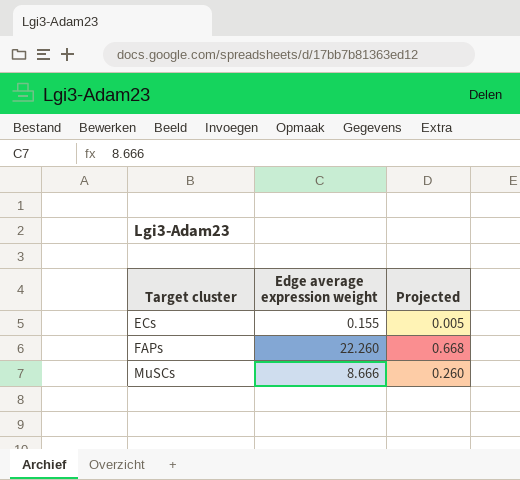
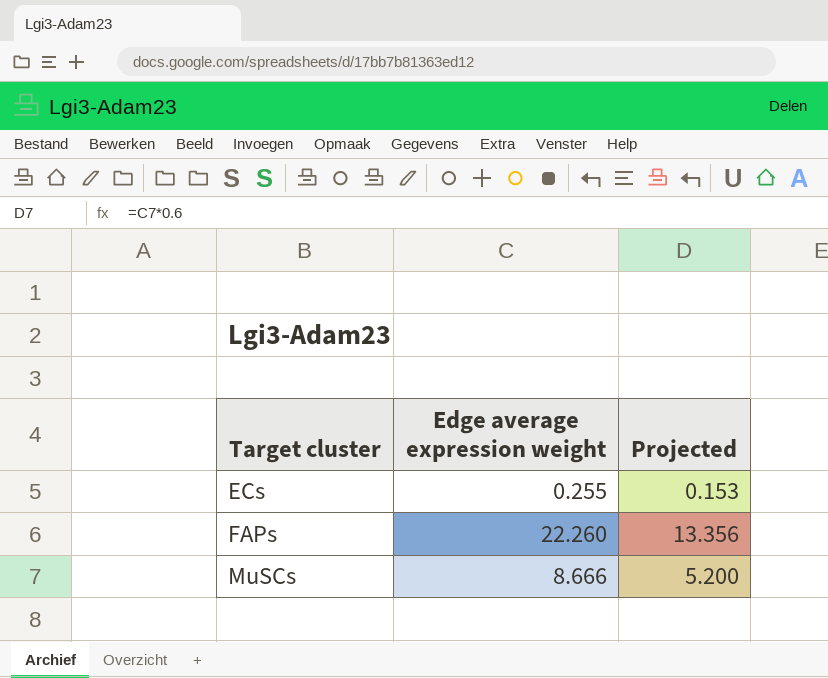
column Projected | formula: [Edge average expression weight] * 0.03 -> [Edge average expression weight] * 0.6
ECs | Edge average expression weight: 0.155 -> 0.255

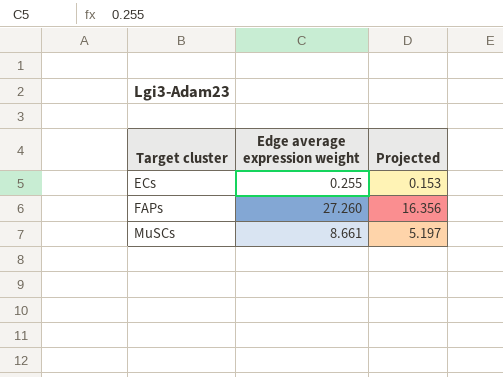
FAPs | Edge average expression weight: 22.260 -> 27.260
FAPs | Projected: 13.356 -> 16.356
MuSCs | Edge average expression weight: 8.666 -> 8.661
MuSCs | Projected: 5.200 -> 5.197

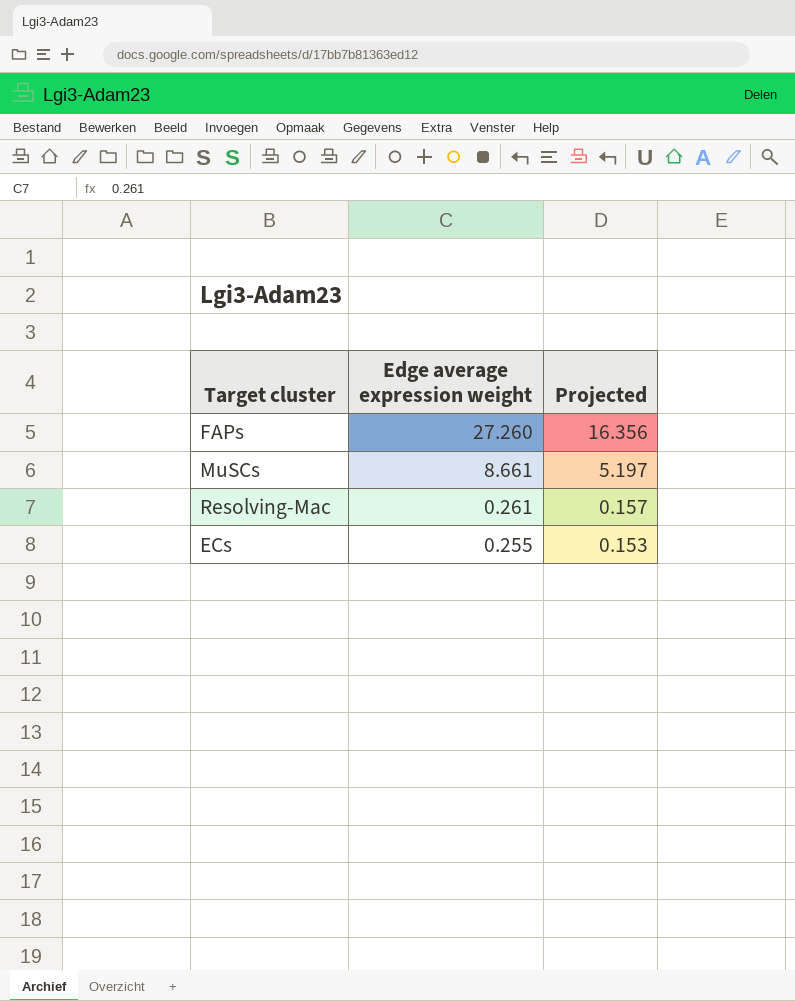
row order: Target cluster ascending -> Edge average expression weight descending
row Resolving-Mac: none -> 0.261 | 0.157

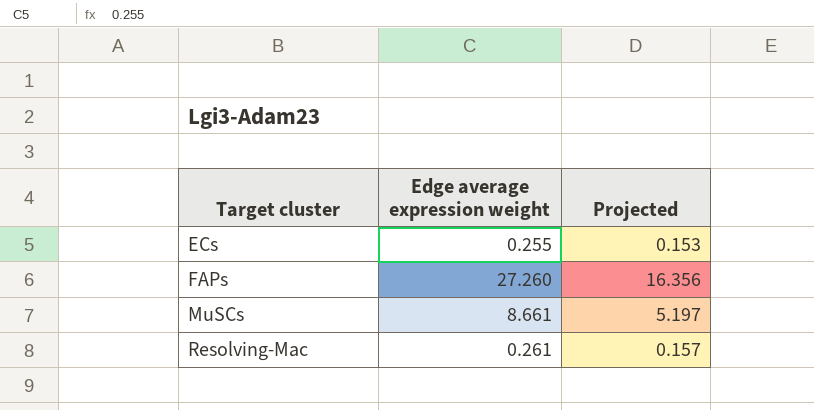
row order: Edge average expression weight descending -> Target cluster ascending

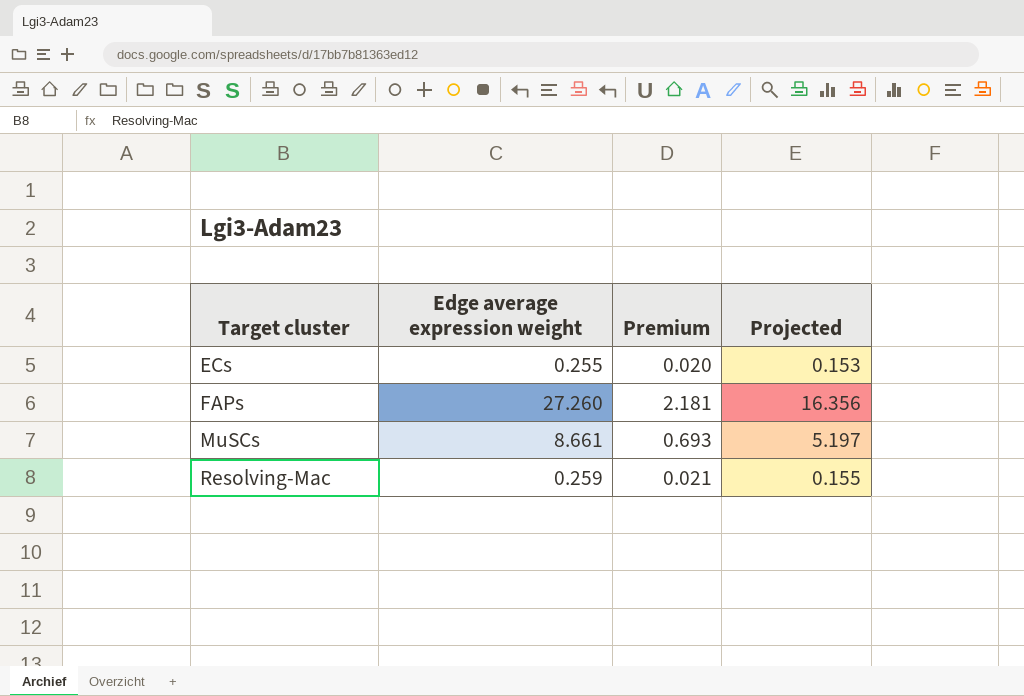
column Premium | formula: none -> [Edge average expression weight] * 0.08
Resolving-Mac | Edge average expression weight: 0.261 -> 0.259
Resolving-Mac | Projected: 0.157 -> 0.155

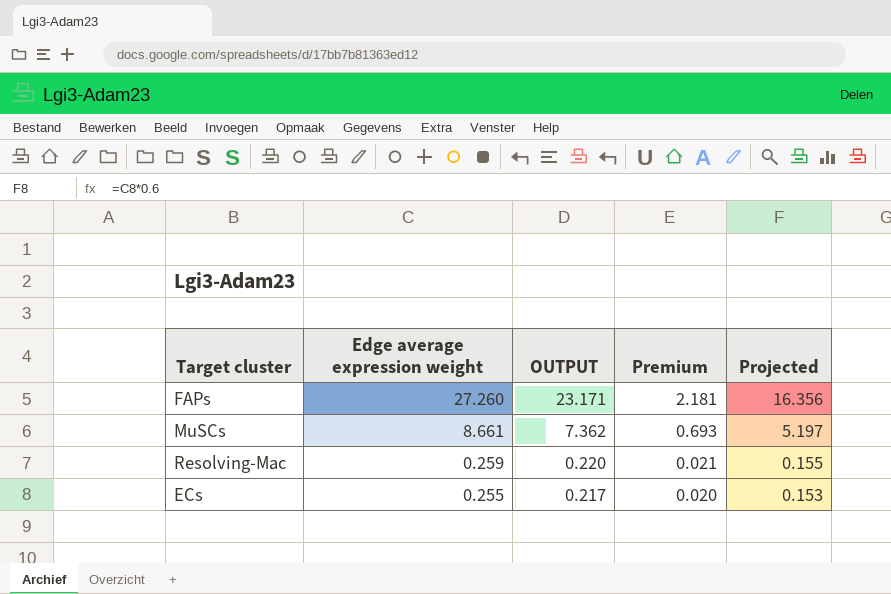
row order: Target cluster ascending -> Edge average expression weight descending
column OUTPUT | formula: none -> [Edge average expression weight] * 0.85

